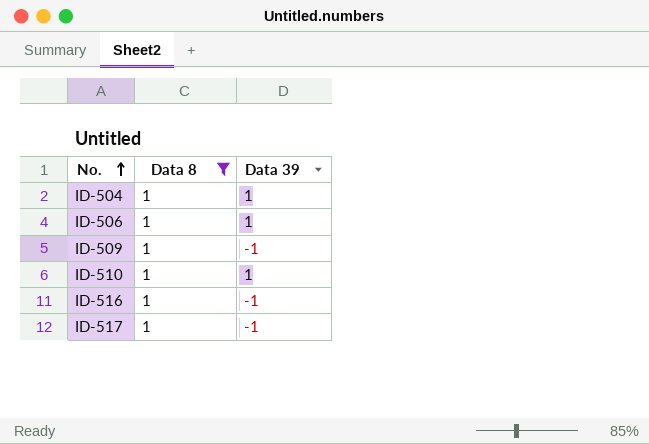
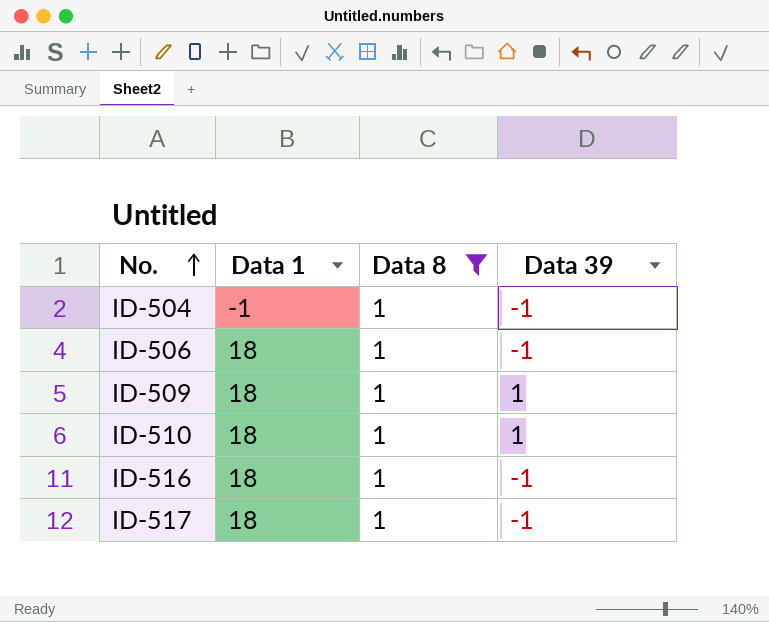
column Data 1 | position: none -> 2
ID-504 | Data 39: 1 -> -1
ID-506 | Data 39: 1 -> -1
ID-509 | Data 39: -1 -> 1

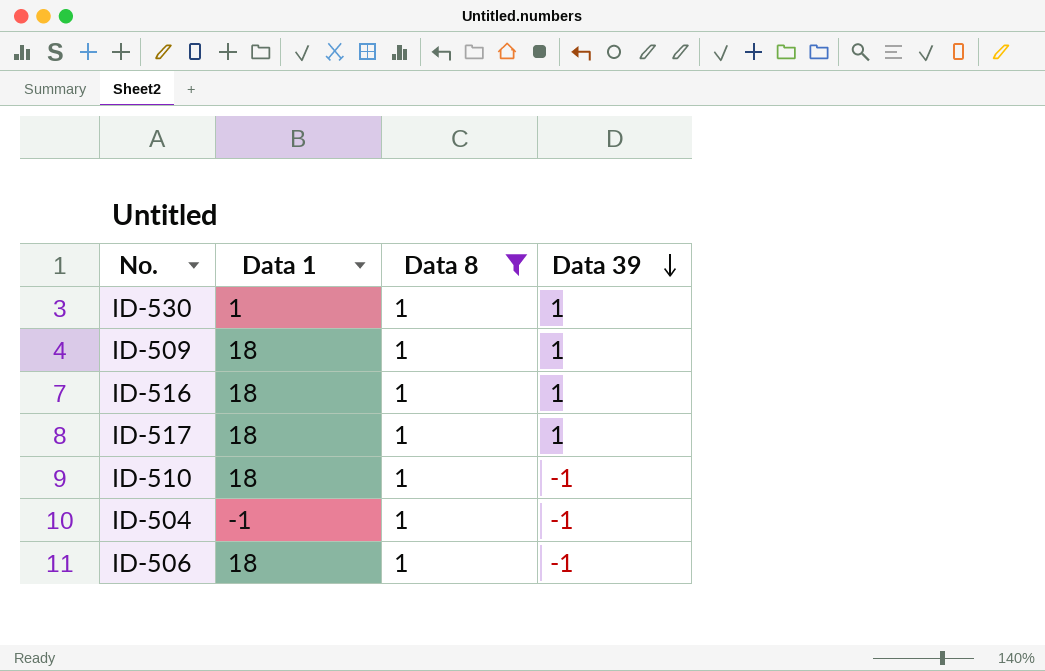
row order: No. ascending -> Data 39 descending
row ID-530: none -> 1 | 1 | 1
ID-516 | Data 39: -1 -> 1
ID-517 | Data 39: -1 -> 1
ID-510 | Data 39: 1 -> -1

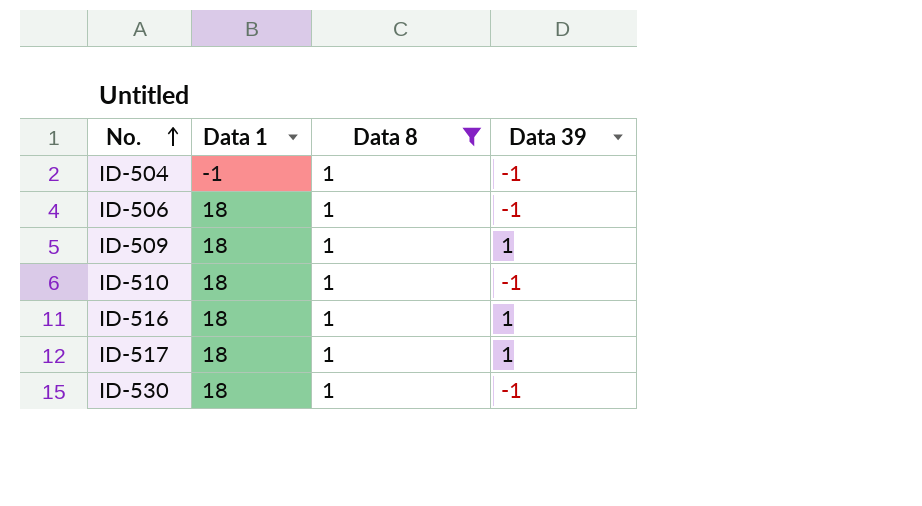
row order: Data 39 descending -> No. ascending
ID-530 | Data 1: 1 -> 18
ID-530 | Data 39: 1 -> -1

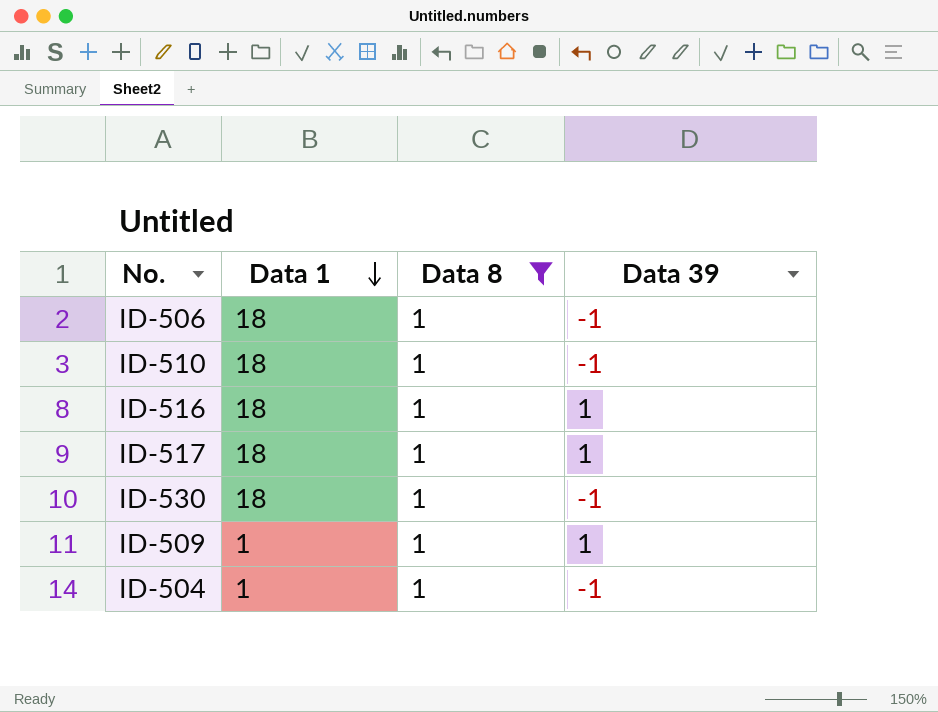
row order: No. ascending -> Data 1 descending
ID-509 | Data 1: 18 -> 1
ID-504 | Data 1: -1 -> 1

